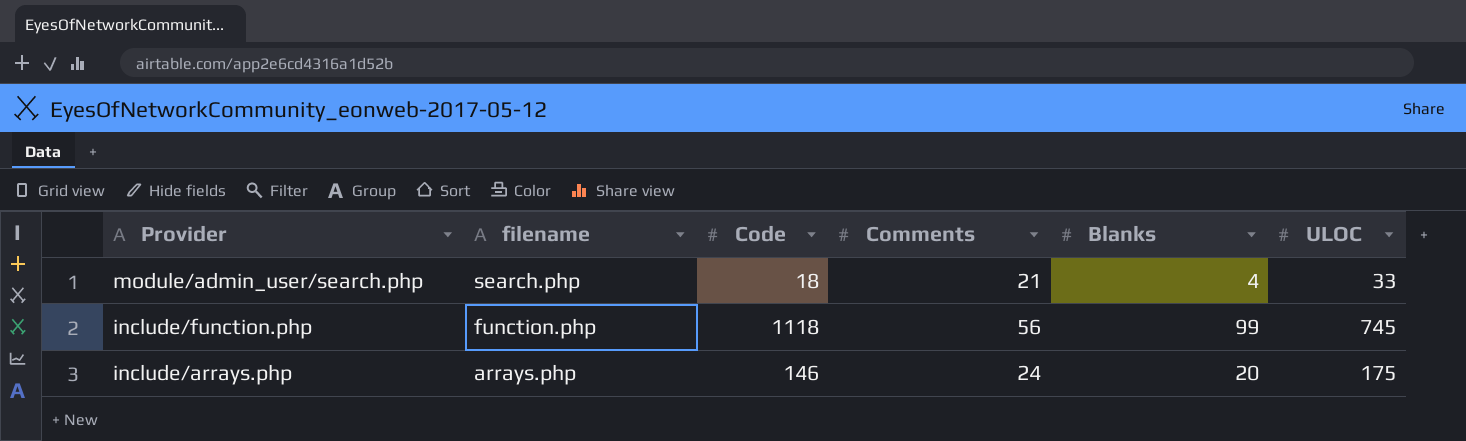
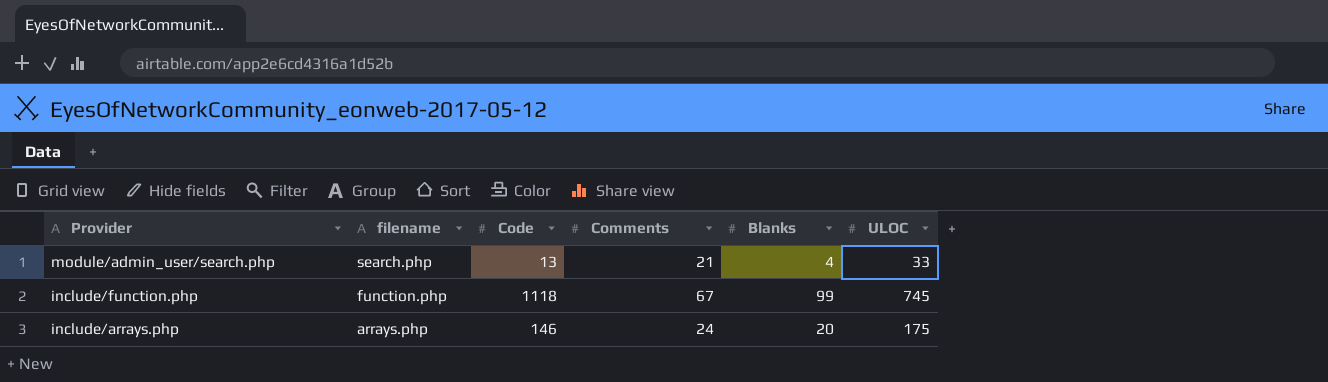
module/admin_user/search.php | Code: 18 -> 13
include/function.php | Comments: 56 -> 67

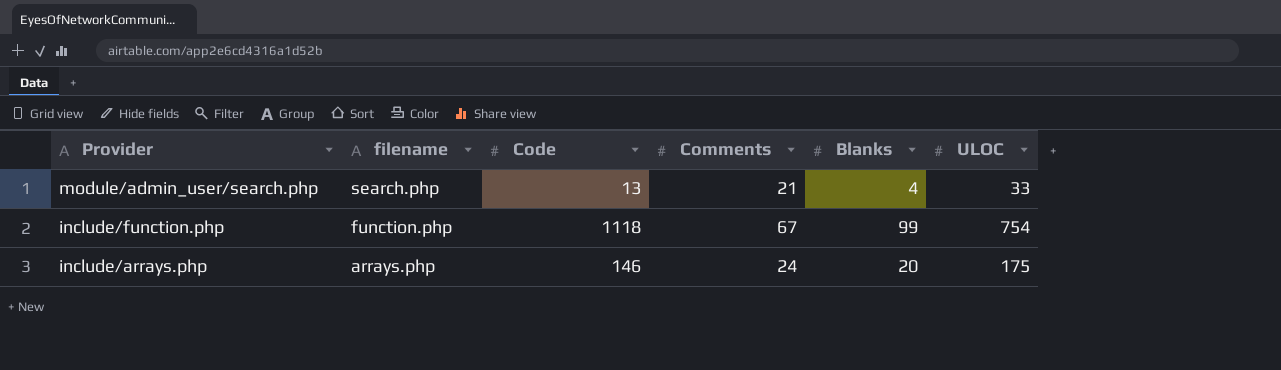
include/function.php | ULOC: 745 -> 754

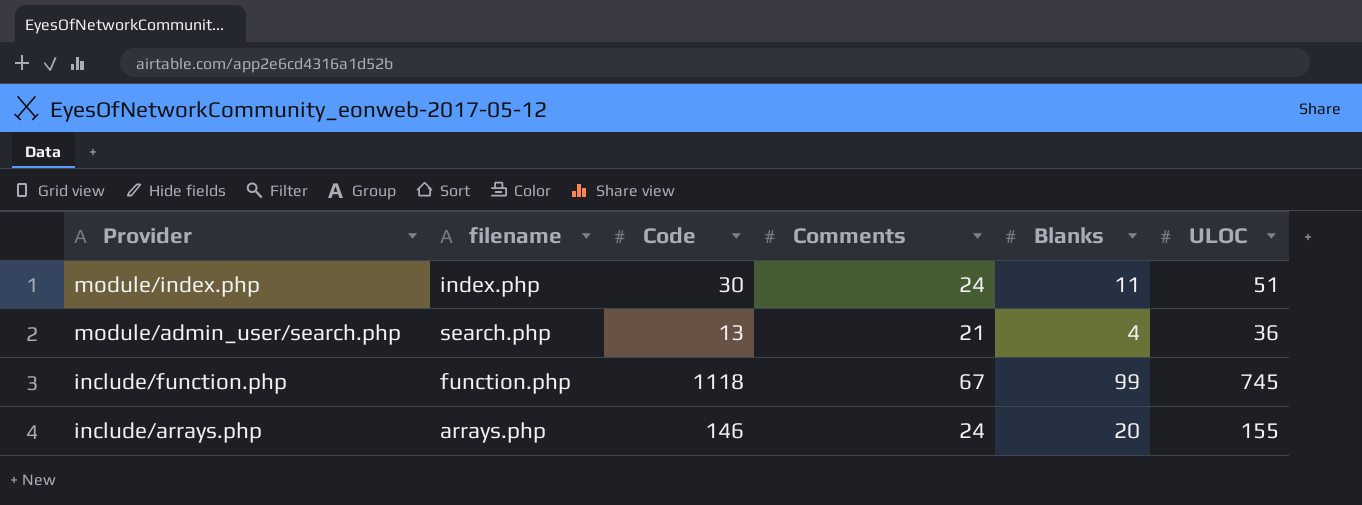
row module/index.php: none -> index.php | 30 | 24 | 11 | 51
module/admin_user/search.php | ULOC: 33 -> 36
include/function.php | ULOC: 754 -> 745
include/arrays.php | ULOC: 175 -> 155

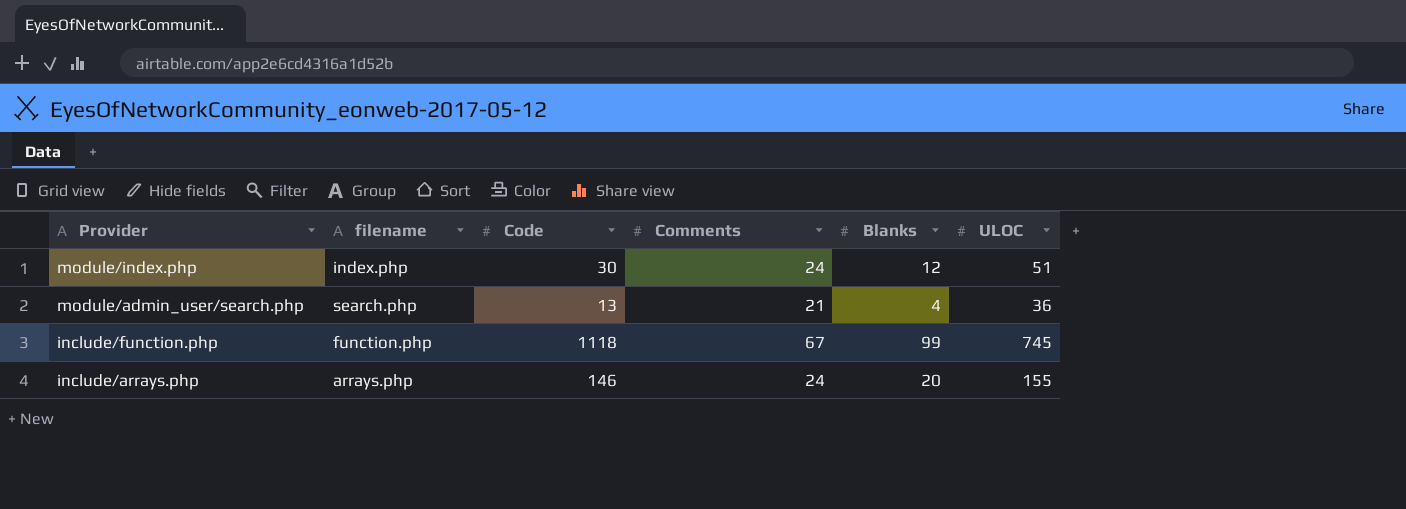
module/index.php | Blanks: 11 -> 12

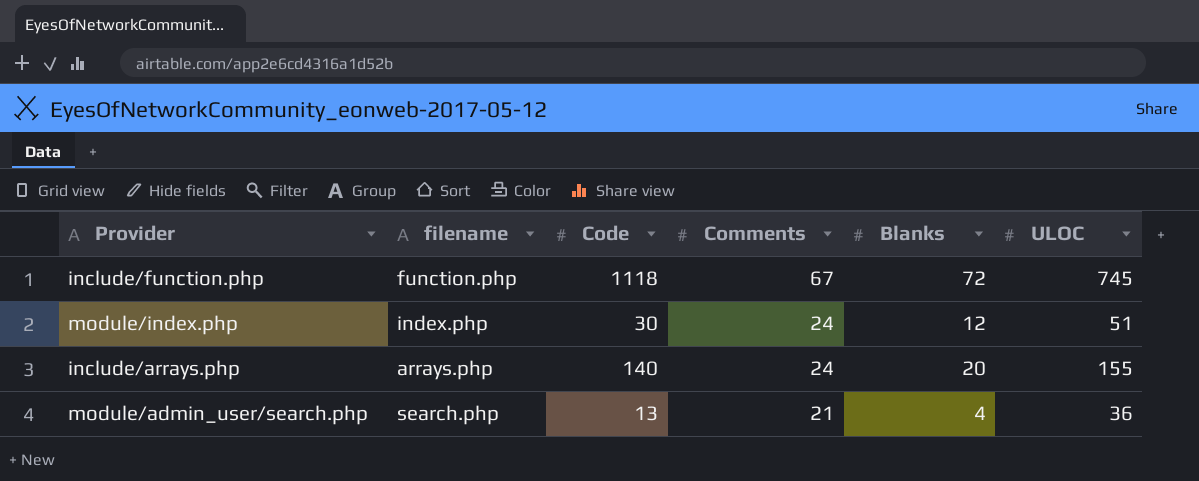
row order: Provider descending -> Comments descending
include/function.php | Blanks: 99 -> 72
include/arrays.php | Code: 146 -> 140

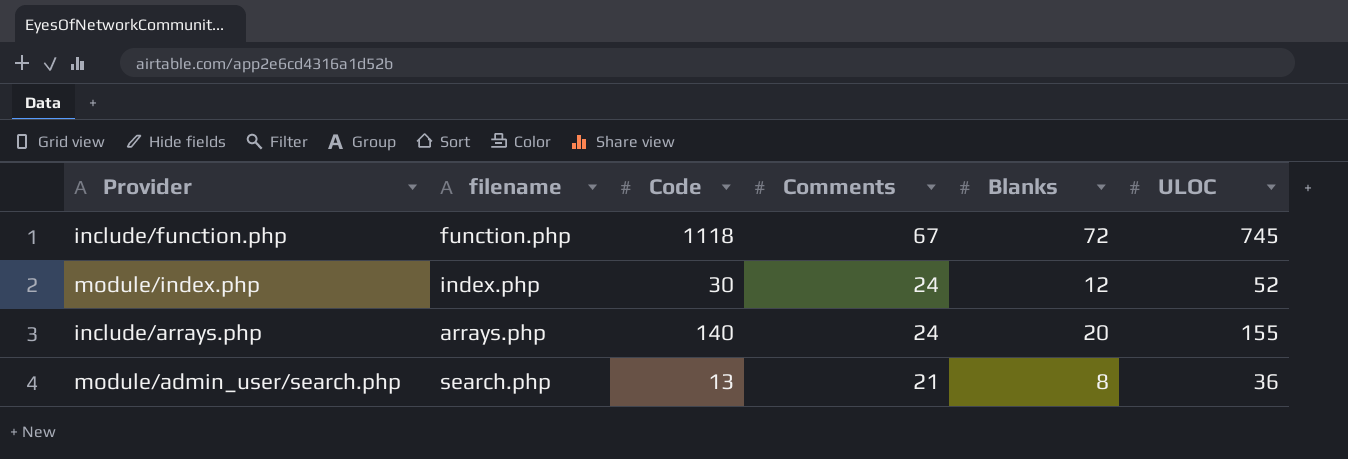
module/index.php | ULOC: 51 -> 52
module/admin_user/search.php | Blanks: 4 -> 8

